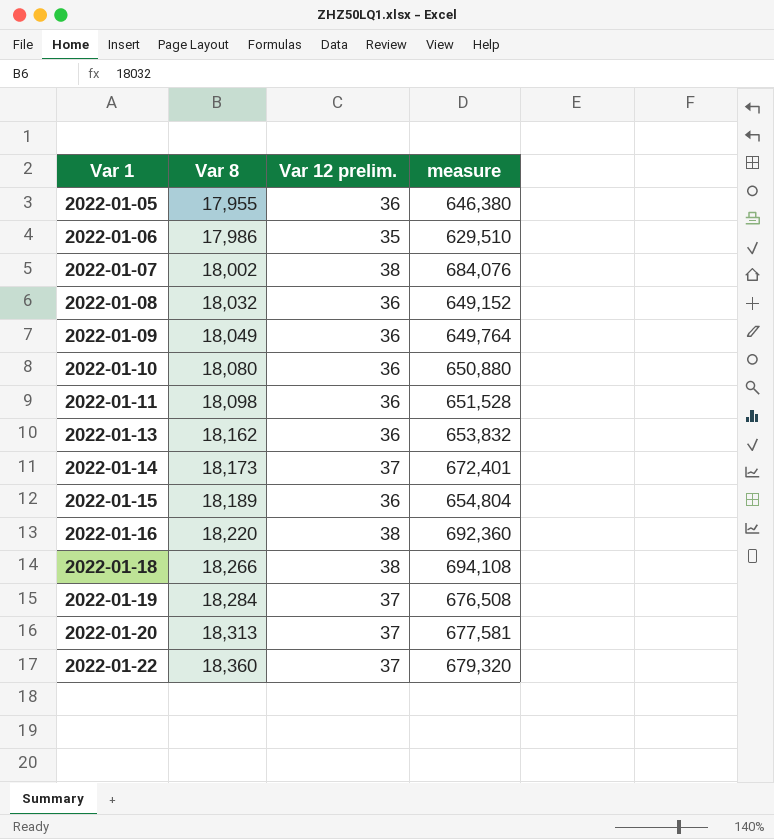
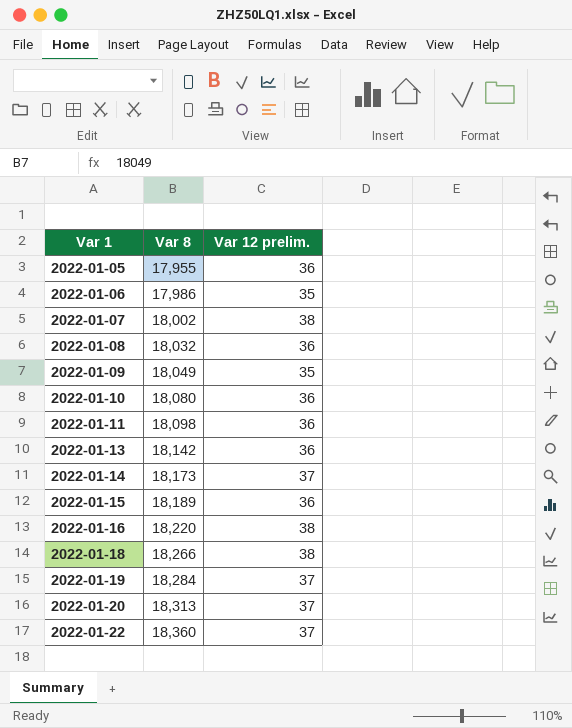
column measure | formula: [Var 8] * [Var 12 prelim.] -> none
2022-01-09 | Var 12 prelim.: 36 -> 35
2022-01-13 | Var 8: 18,162 -> 18,142

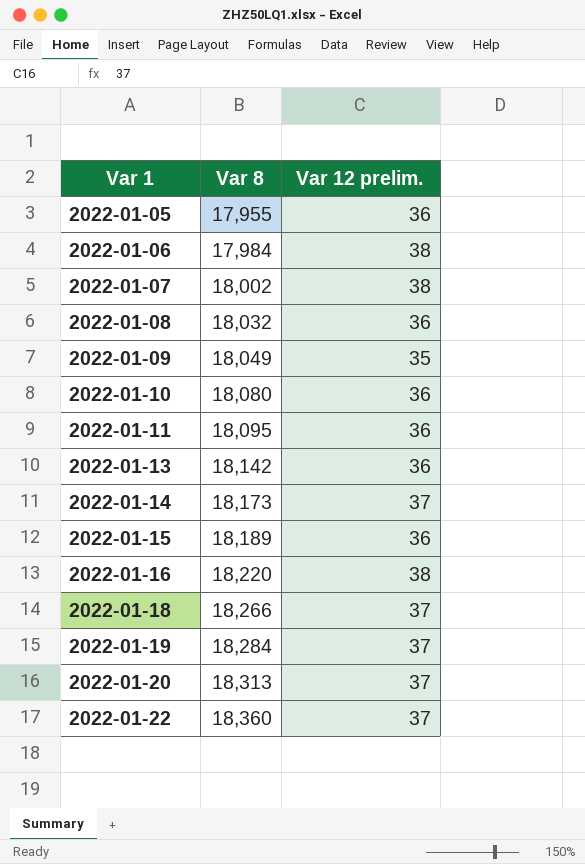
2022-01-06 | Var 8: 17,986 -> 17,984
2022-01-06 | Var 12 prelim.: 35 -> 38
2022-01-11 | Var 8: 18,098 -> 18,095
2022-01-18 | Var 12 prelim.: 38 -> 37

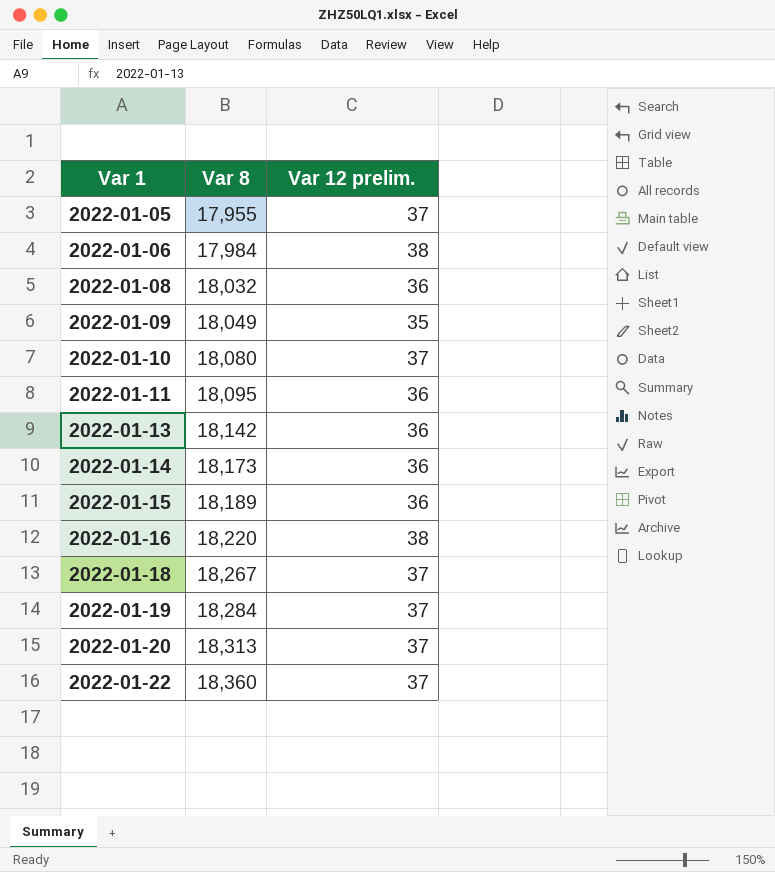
row 2022-01-07: 18,002 | 38 -> none
2022-01-05 | Var 12 prelim.: 36 -> 37
2022-01-10 | Var 12 prelim.: 36 -> 37
2022-01-14 | Var 12 prelim.: 37 -> 36
2022-01-18 | Var 8: 18,266 -> 18,267

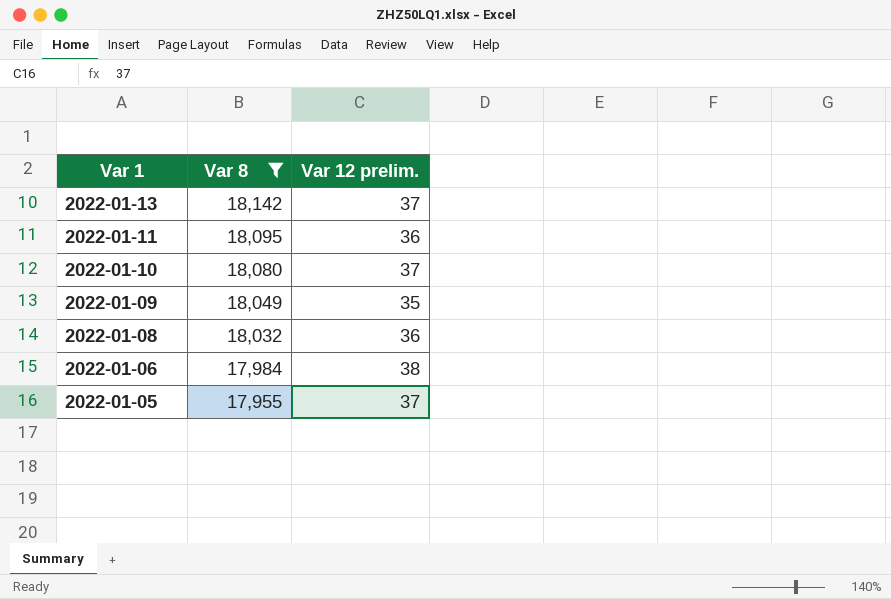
filter: none -> Var 8 <= 18,142
row order: Var 1 ascending -> Var 1 descending
2022-01-13 | Var 12 prelim.: 36 -> 37

